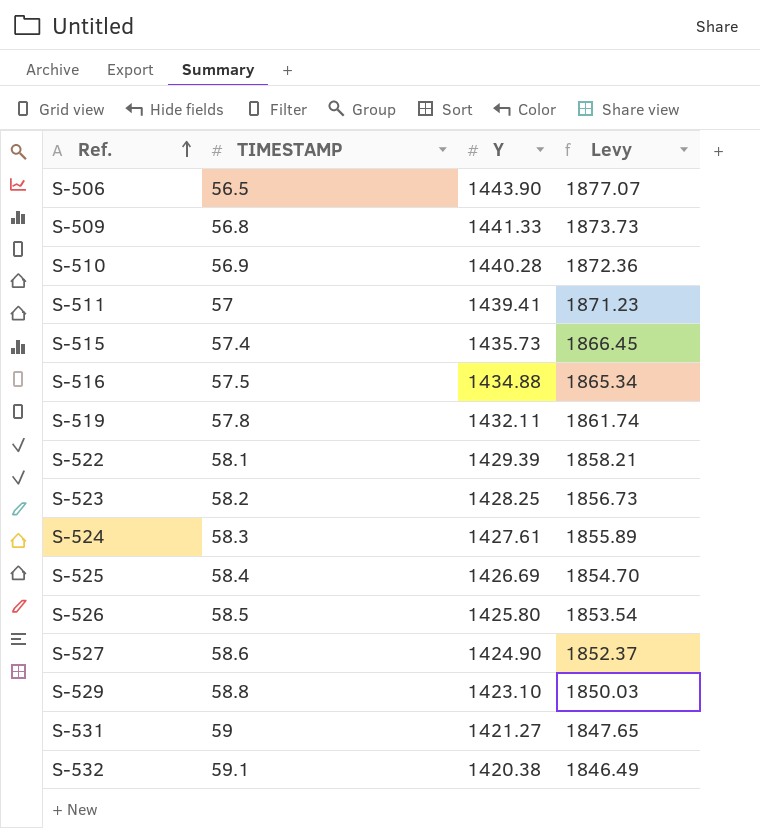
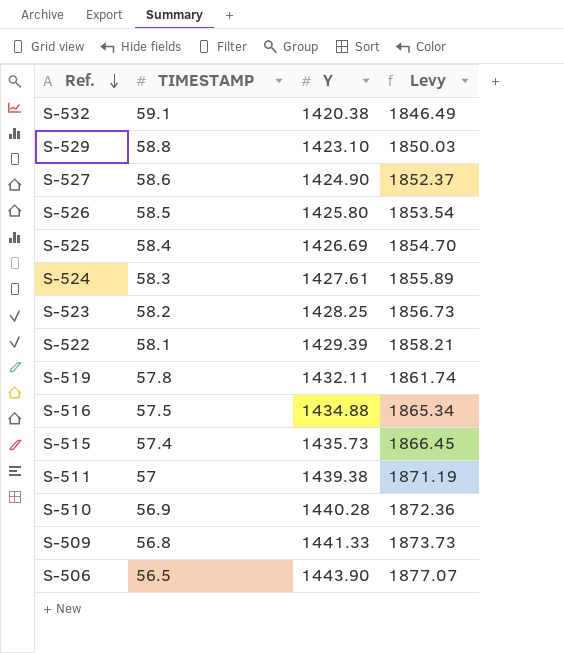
row order: Ref. ascending -> Ref. descending
row S-531: 59 | 1421.27 | 1847.65 -> none
S-511 | Y: 1439.41 -> 1439.38
S-511 | Levy: 1871.23 -> 1871.19

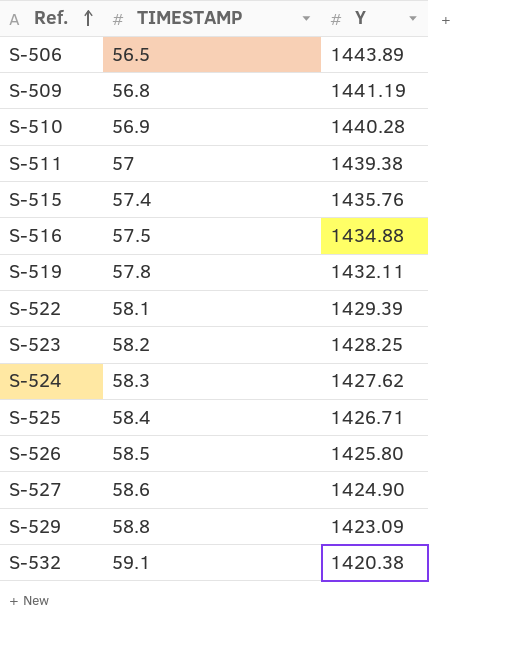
row order: Ref. descending -> Ref. ascending
column Levy | formula: [Y] * 1.3 -> none
S-506 | Y: 1443.90 -> 1443.89
S-509 | Y: 1441.33 -> 1441.19
S-515 | Y: 1435.73 -> 1435.76
S-524 | Y: 1427.61 -> 1427.62
S-525 | Y: 1426.69 -> 1426.71
S-529 | Y: 1423.10 -> 1423.09

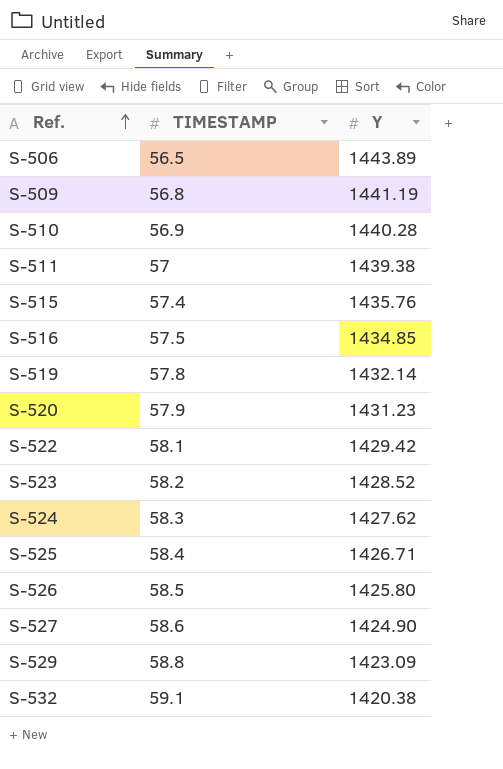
S-516 | Y: 1434.88 -> 1434.85
S-519 | Y: 1432.11 -> 1432.14
row S-520: none -> 57.9 | 1431.23
S-522 | Y: 1429.39 -> 1429.42
S-523 | Y: 1428.25 -> 1428.52

